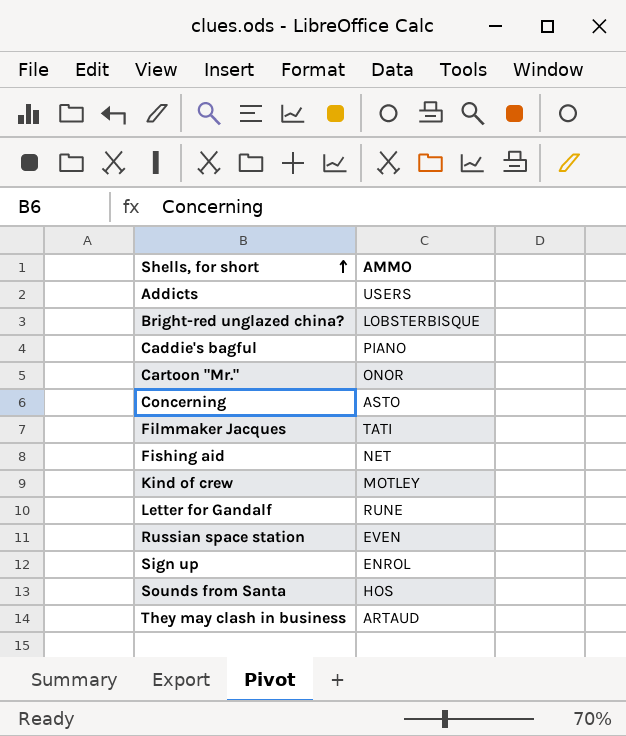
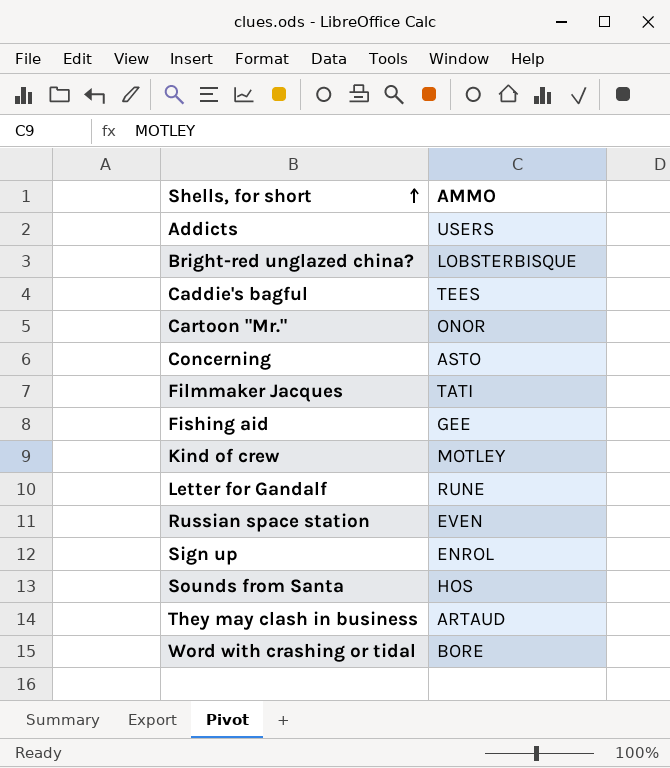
Caddie's bagful | AMMO: PIANO -> TEES
Fishing aid | AMMO: NET -> GEE
row Word with crashing or tidal: none -> BORE

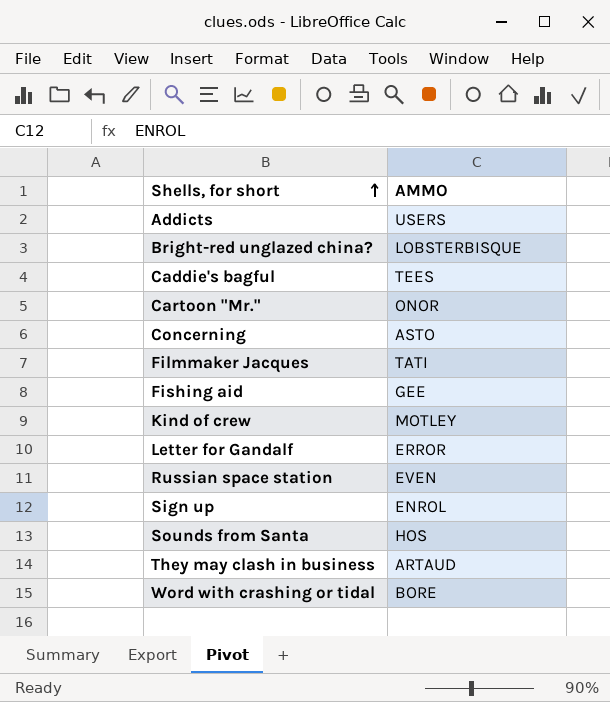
Letter for Gandalf | AMMO: RUNE -> ERROR

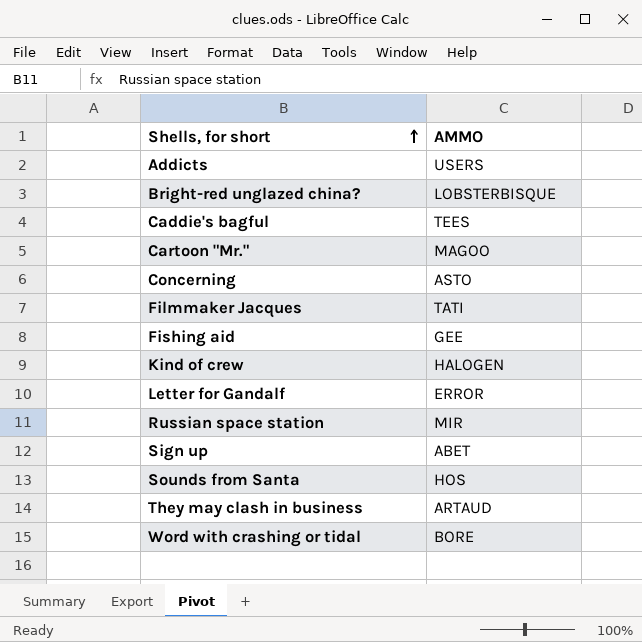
Cartoon "Mr." | AMMO: ONOR -> MAGOO
Kind of crew | AMMO: MOTLEY -> HALOGEN
Russian space station | AMMO: EVEN -> MIR
Sign up | AMMO: ENROL -> ABET

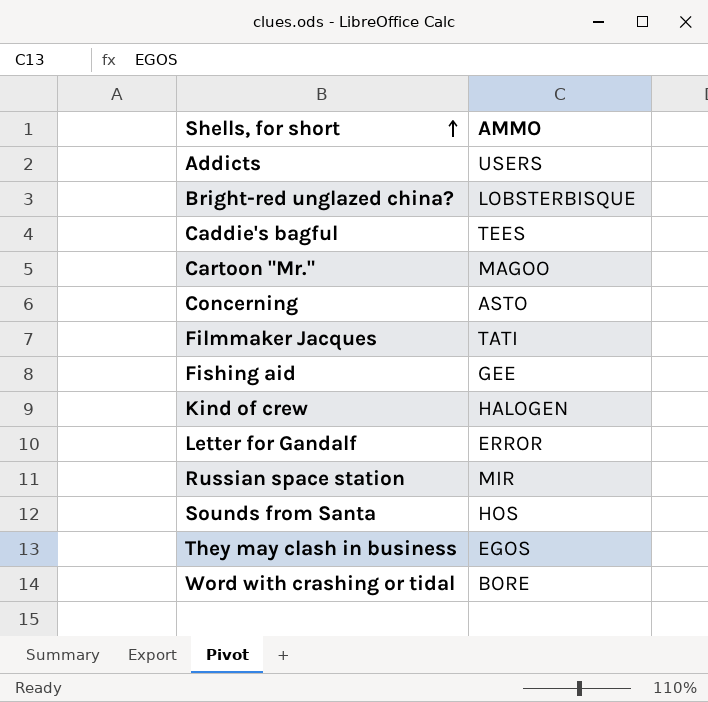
row Sign up: ABET -> none
They may clash in business | AMMO: ARTAUD -> EGOS

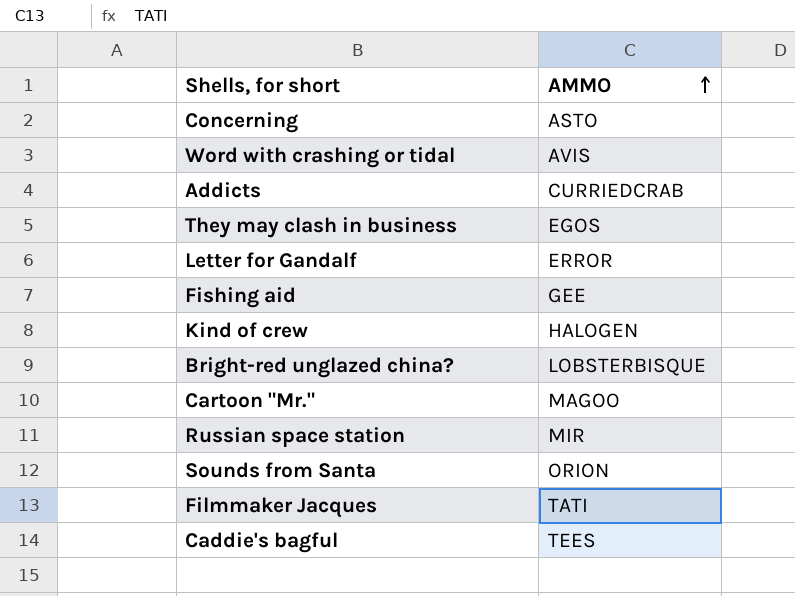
row order: Shells, for short ascending -> AMMO ascending
Word with crashing or tidal | AMMO: BORE -> AVIS
Addicts | AMMO: USERS -> CURRIEDCRAB
Sounds from Santa | AMMO: HOS -> ORION

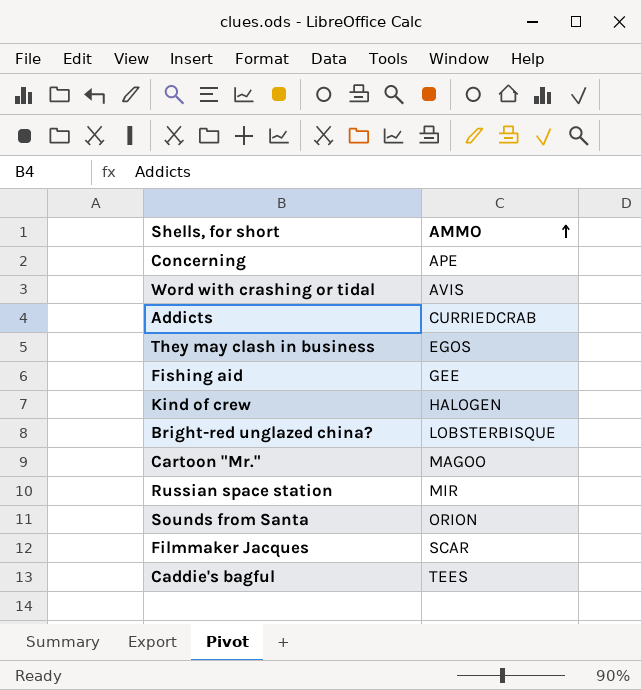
row Letter for Gandalf: ERROR -> none
Concerning | AMMO: ASTO -> APE
Filmmaker Jacques | AMMO: TATI -> SCAR

